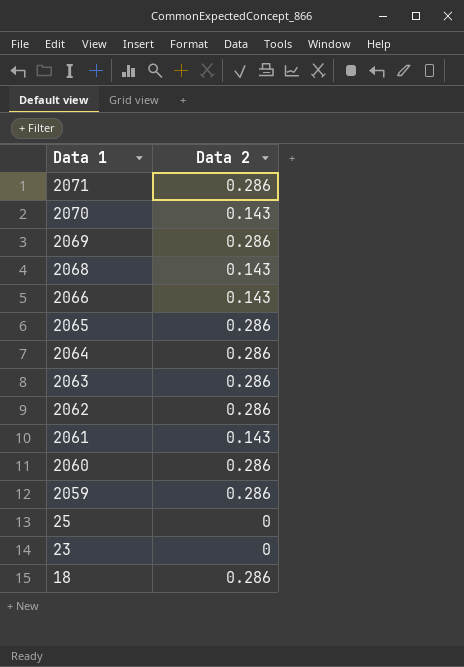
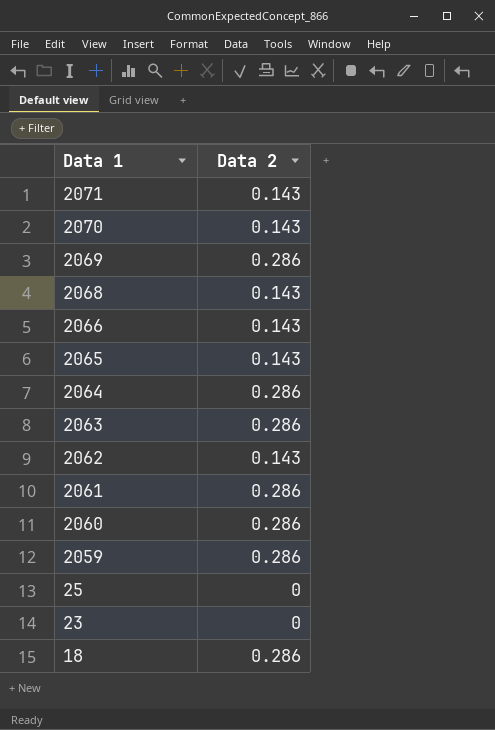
2071 | Data 2: 0.286 -> 0.143
2065 | Data 2: 0.286 -> 0.143
2062 | Data 2: 0.286 -> 0.143
2061 | Data 2: 0.143 -> 0.286

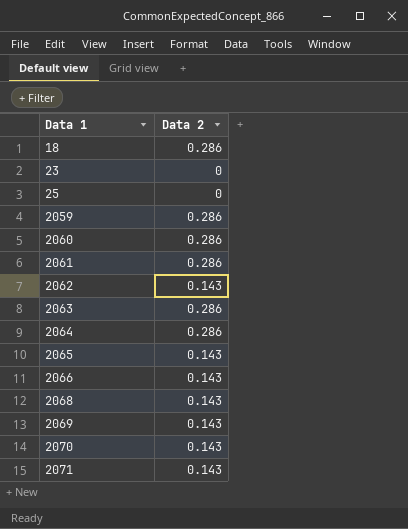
row order: Data 1 descending -> Data 1 ascending
2069 | Data 2: 0.286 -> 0.143

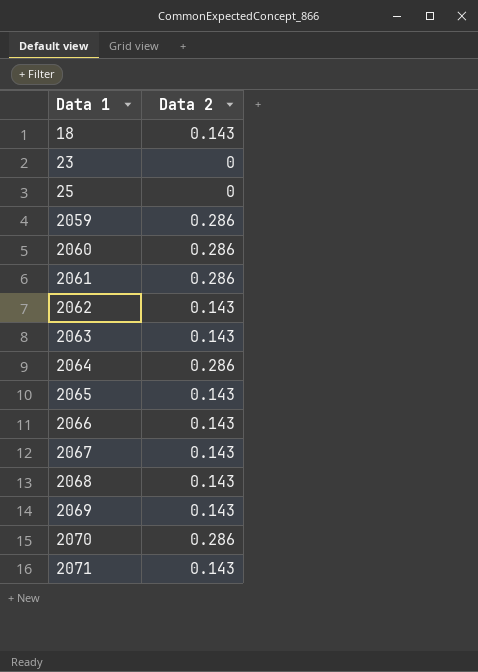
18 | Data 2: 0.286 -> 0.143
2063 | Data 2: 0.286 -> 0.143
row 2067: none -> 0.143
2070 | Data 2: 0.143 -> 0.286

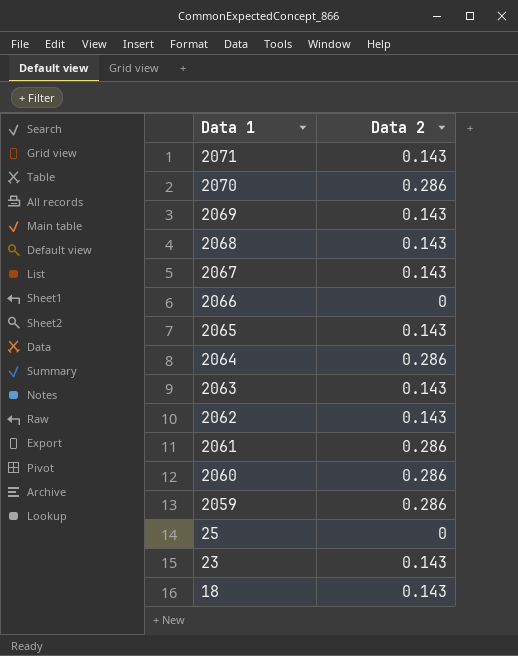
row order: Data 1 ascending -> Data 1 descending
2066 | Data 2: 0.143 -> 0
23 | Data 2: 0 -> 0.143

